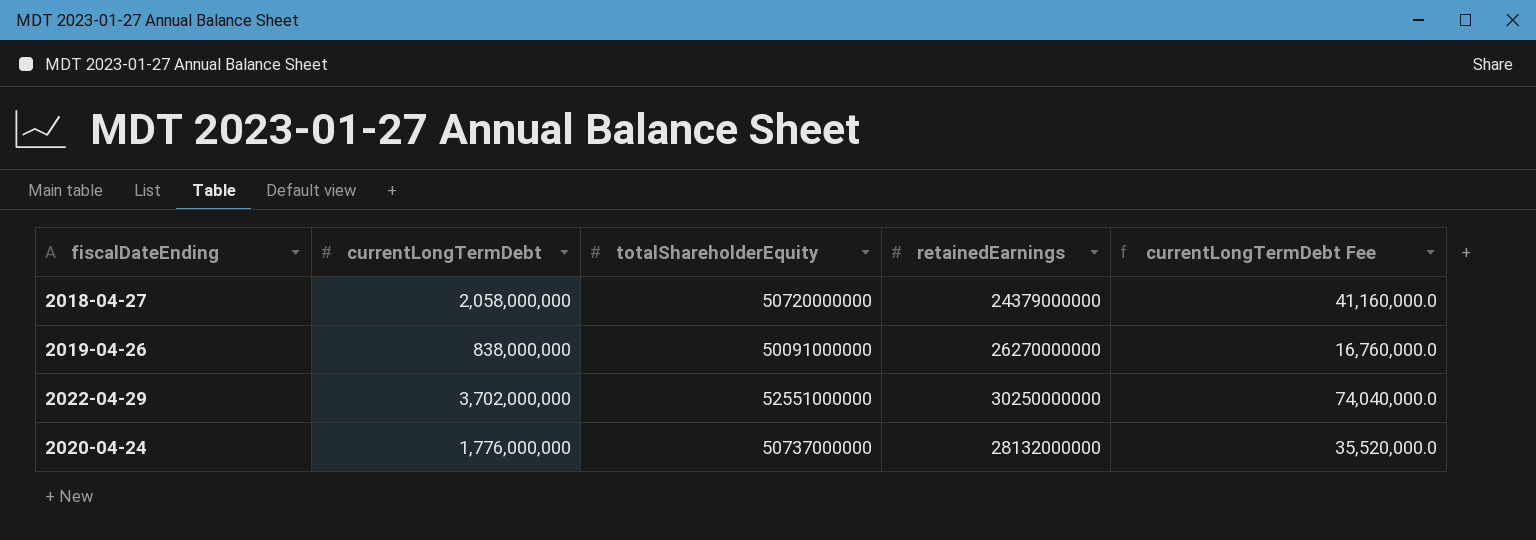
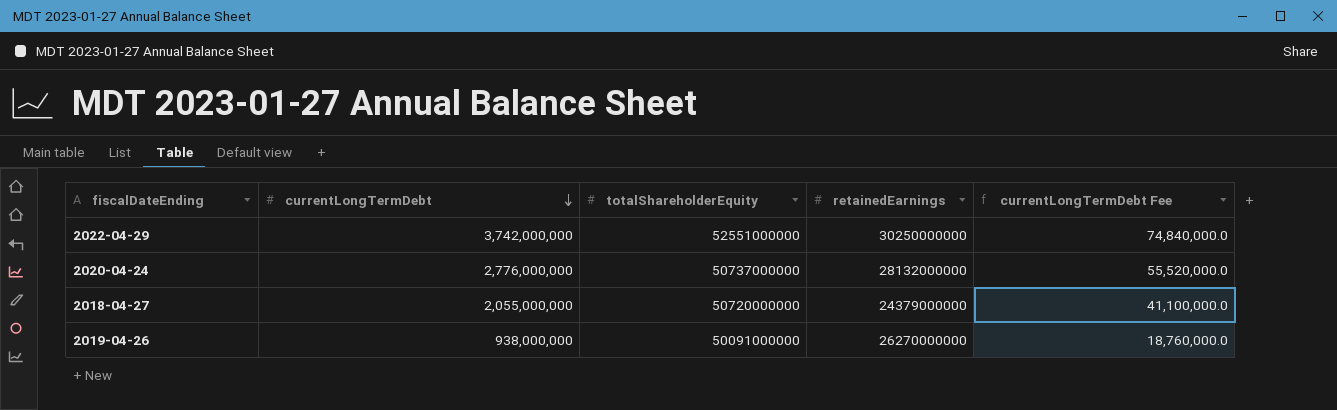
row order: none -> currentLongTermDebt descending
2022-04-29 | currentLongTermDebt: 3,702,000,000 -> 3,742,000,000
2022-04-29 | currentLongTermDebt Fee: 74,040,000.0 -> 74,840,000.0
2020-04-24 | currentLongTermDebt: 1,776,000,000 -> 2,776,000,000
2020-04-24 | currentLongTermDebt Fee: 35,520,000.0 -> 55,520,000.0
2018-04-27 | currentLongTermDebt: 2,058,000,000 -> 2,055,000,000
2018-04-27 | currentLongTermDebt Fee: 41,160,000.0 -> 41,100,000.0
2019-04-26 | currentLongTermDebt: 838,000,000 -> 938,000,000
2019-04-26 | currentLongTermDebt Fee: 16,760,000.0 -> 18,760,000.0

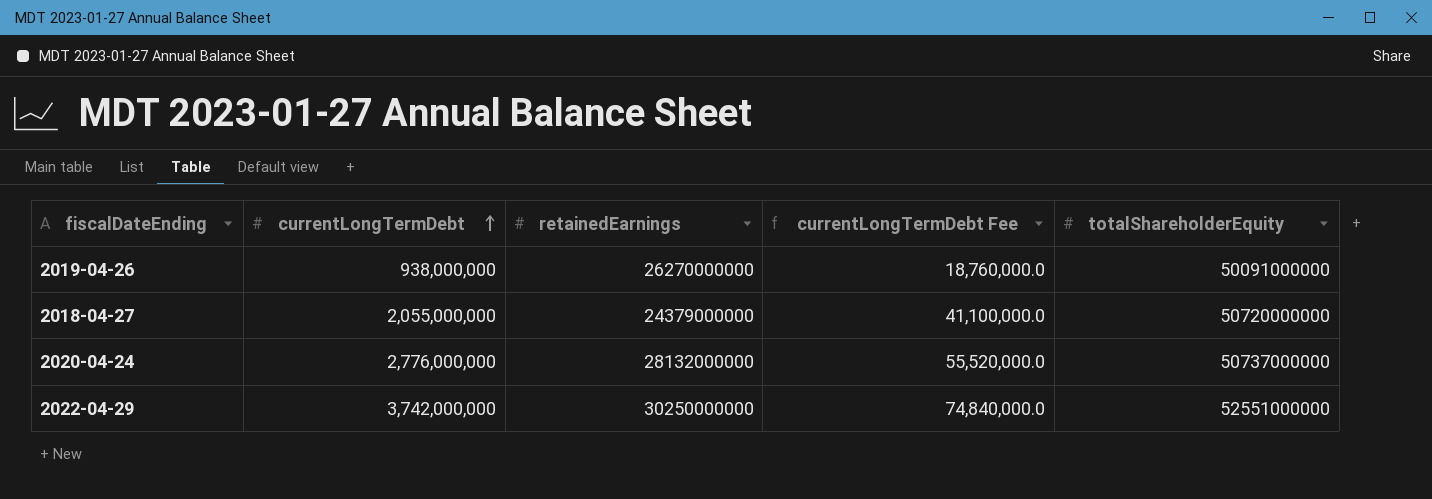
row order: currentLongTermDebt descending -> currentLongTermDebt ascending
column totalShareholderEquity | position: 3 -> 5

